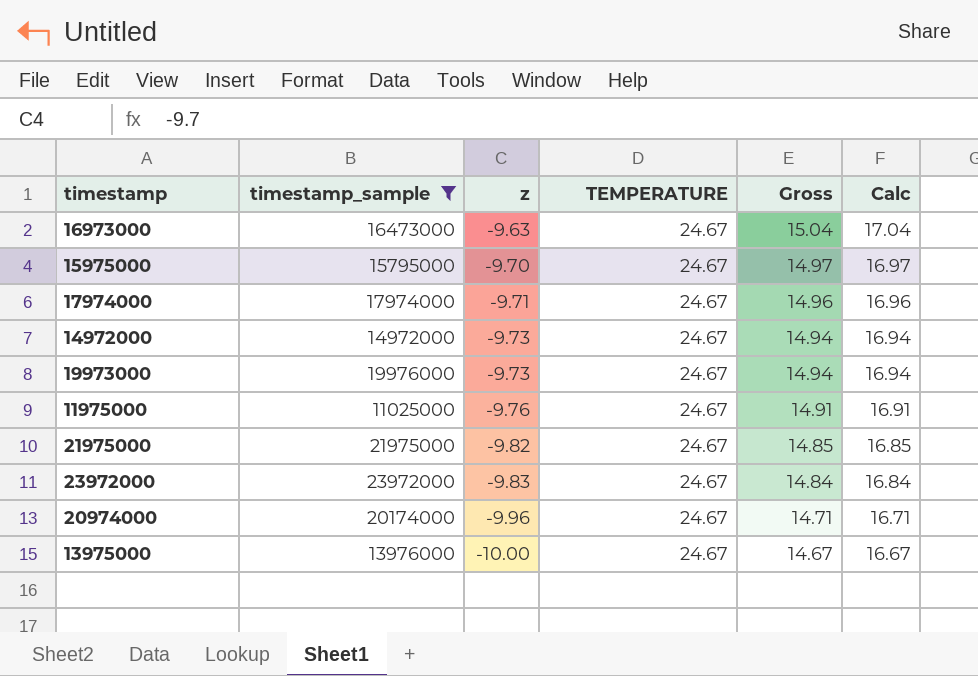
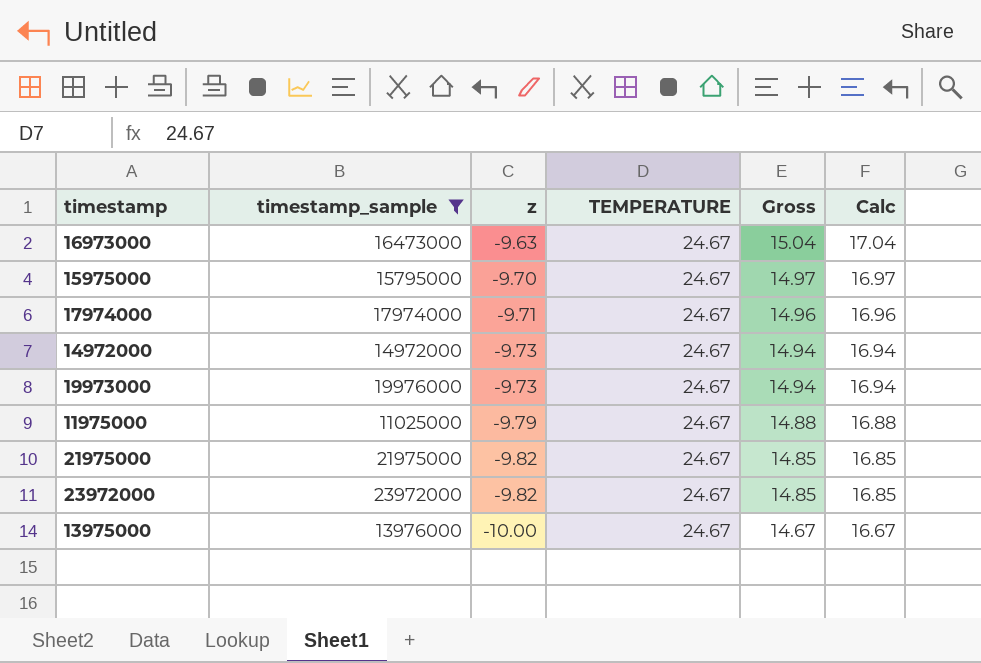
row 20974000: 20174000 | -9.96 | 24.67 | 14.71 | 16.71 -> none
11975000 | z: -9.76 -> -9.79
11975000 | Gross: 14.91 -> 14.88
11975000 | Calc: 16.91 -> 16.88
23972000 | z: -9.83 -> -9.82
23972000 | Gross: 14.84 -> 14.85
23972000 | Calc: 16.84 -> 16.85

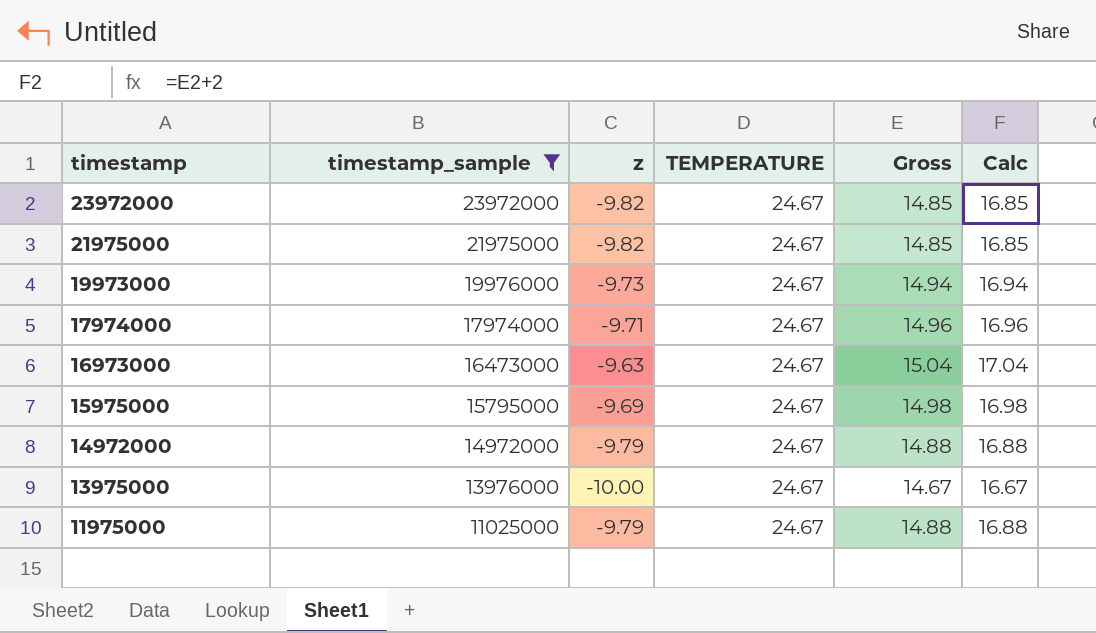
row order: z descending -> timestamp descending
15975000 | z: -9.70 -> -9.69
15975000 | Gross: 14.97 -> 14.98
15975000 | Calc: 16.97 -> 16.98
14972000 | z: -9.73 -> -9.79
14972000 | Gross: 14.94 -> 14.88
14972000 | Calc: 16.94 -> 16.88

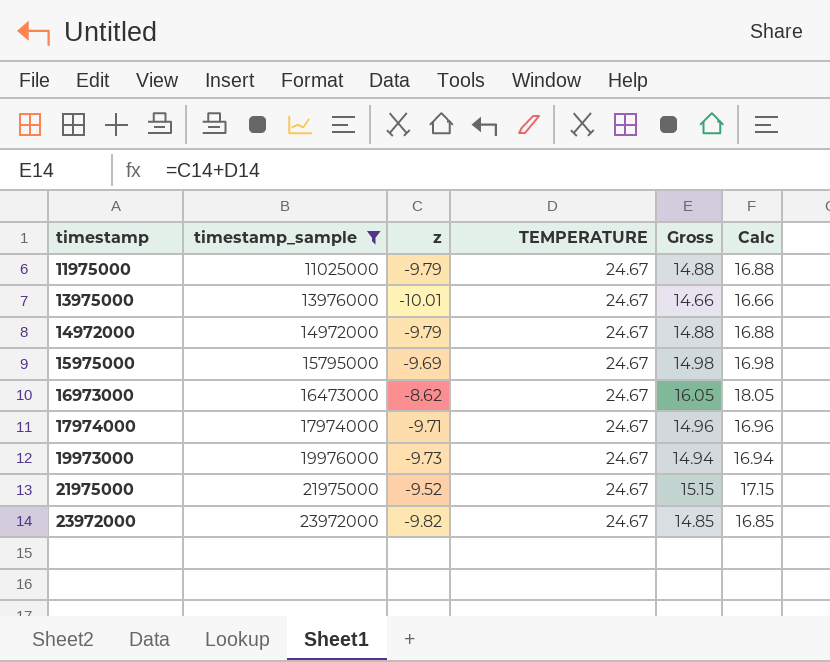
row order: timestamp descending -> timestamp ascending
13975000 | z: -10.00 -> -10.01
13975000 | Gross: 14.67 -> 14.66
13975000 | Calc: 16.67 -> 16.66
16973000 | z: -9.63 -> -8.62
16973000 | Gross: 15.04 -> 16.05
16973000 | Calc: 17.04 -> 18.05
21975000 | z: -9.82 -> -9.52
21975000 | Gross: 14.85 -> 15.15
21975000 | Calc: 16.85 -> 17.15

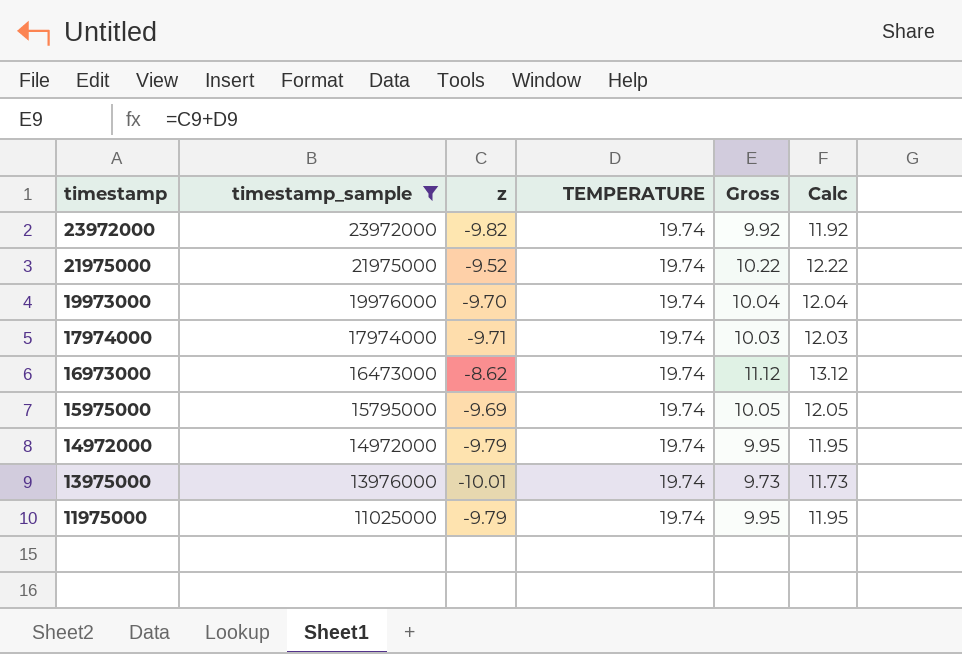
row order: timestamp ascending -> timestamp descending
23972000 | TEMPERATURE: 24.67 -> 19.74
23972000 | Gross: 14.85 -> 9.92
23972000 | Calc: 16.85 -> 11.92
21975000 | TEMPERATURE: 24.67 -> 19.74
21975000 | Gross: 15.15 -> 10.22
21975000 | Calc: 17.15 -> 12.22
19973000 | z: -9.73 -> -9.70
19973000 | TEMPERATURE: 24.67 -> 19.74
19973000 | Gross: 14.94 -> 10.04
19973000 | Calc: 16.94 -> 12.04
17974000 | TEMPERATURE: 24.67 -> 19.74
17974000 | Gross: 14.96 -> 10.03
17974000 | Calc: 16.96 -> 12.03
16973000 | TEMPERATURE: 24.67 -> 19.74
16973000 | Gross: 16.05 -> 11.12
16973000 | Calc: 18.05 -> 13.12
15975000 | TEMPERATURE: 24.67 -> 19.74
15975000 | Gross: 14.98 -> 10.05
15975000 | Calc: 16.98 -> 12.05
14972000 | TEMPERATURE: 24.67 -> 19.74
14972000 | Gross: 14.88 -> 9.95
14972000 | Calc: 16.88 -> 11.95
13975000 | TEMPERATURE: 24.67 -> 19.74
13975000 | Gross: 14.66 -> 9.73
13975000 | Calc: 16.66 -> 11.73
11975000 | TEMPERATURE: 24.67 -> 19.74
11975000 | Gross: 14.88 -> 9.95
11975000 | Calc: 16.88 -> 11.95

